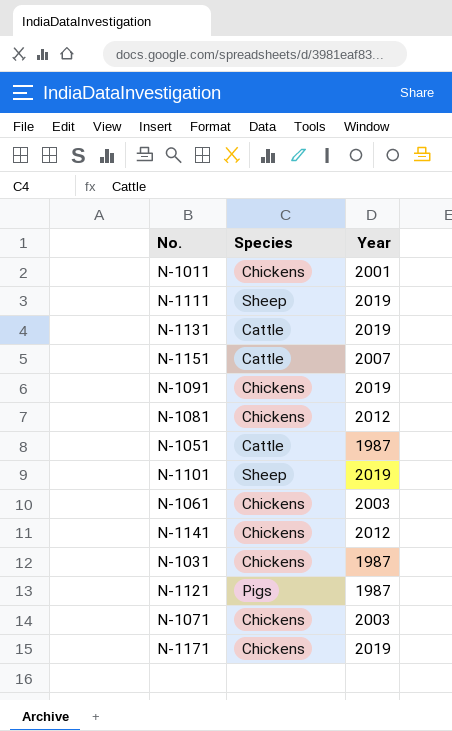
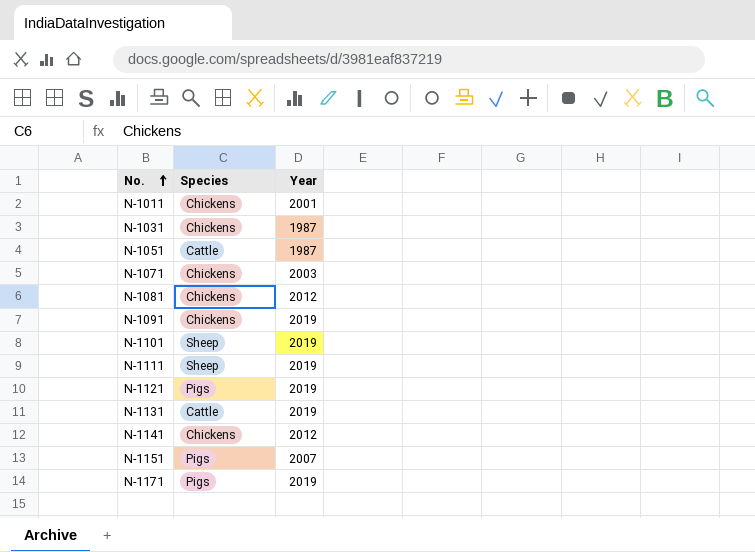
row order: none -> No. ascending
row N-1061: Chickens | 2003 -> none
N-1121 | Year: 1987 -> 2019
N-1151 | Species: Cattle -> Pigs
N-1171 | Species: Chickens -> Pigs

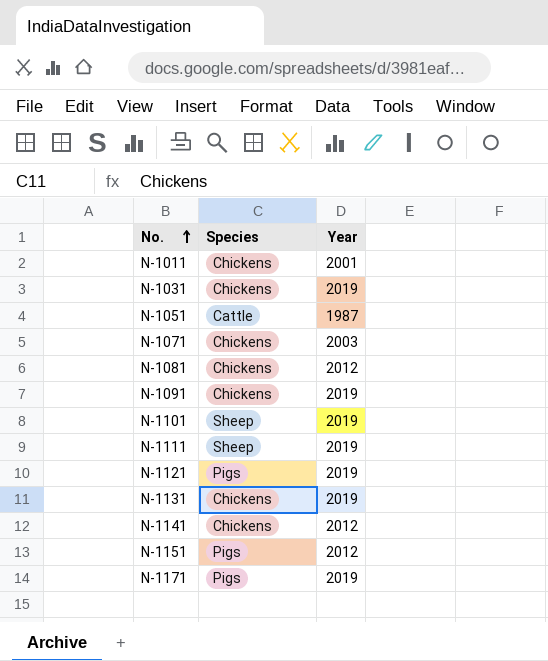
N-1031 | Year: 1987 -> 2019
N-1131 | Species: Cattle -> Chickens
N-1151 | Year: 2007 -> 2012

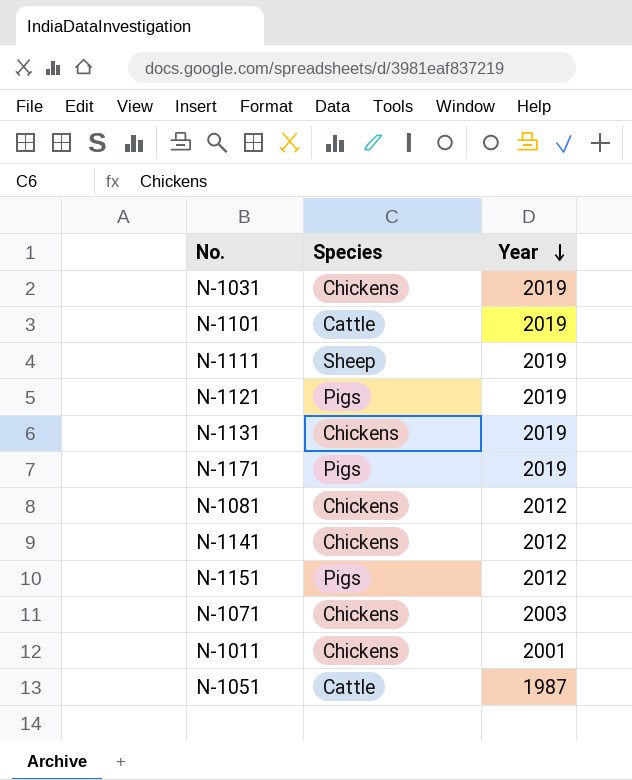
row order: No. ascending -> Year descending
row N-1091: Chickens | 2019 -> none
N-1101 | Species: Sheep -> Cattle

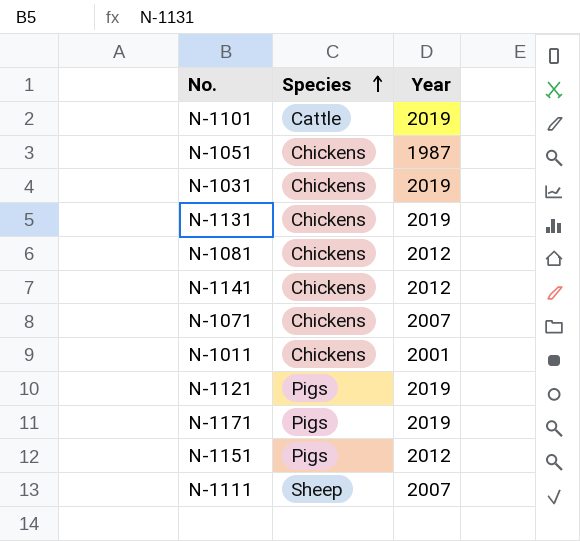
row order: Year descending -> Species ascending
N-1051 | Species: Cattle -> Chickens
N-1071 | Year: 2003 -> 2007
N-1111 | Year: 2019 -> 2007

